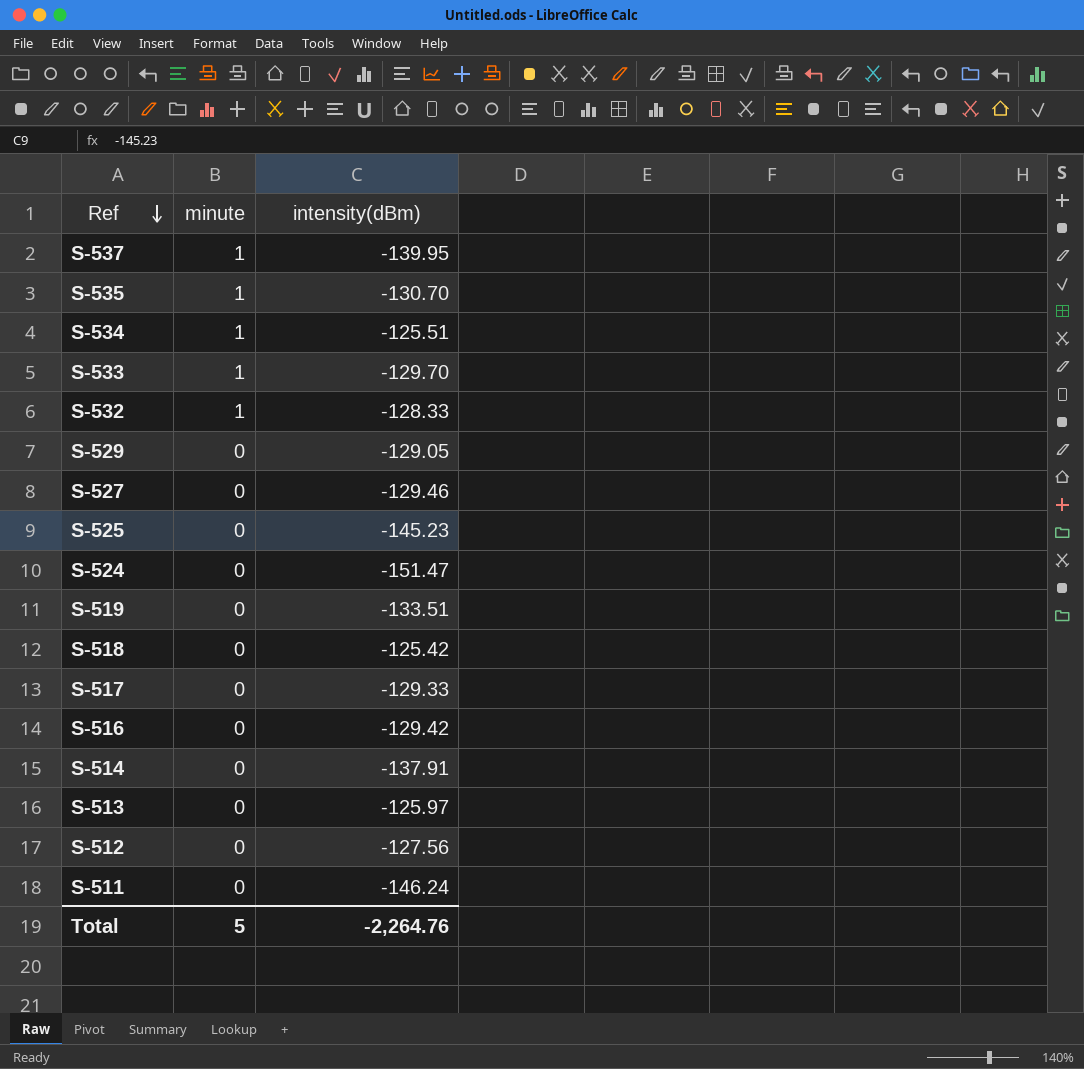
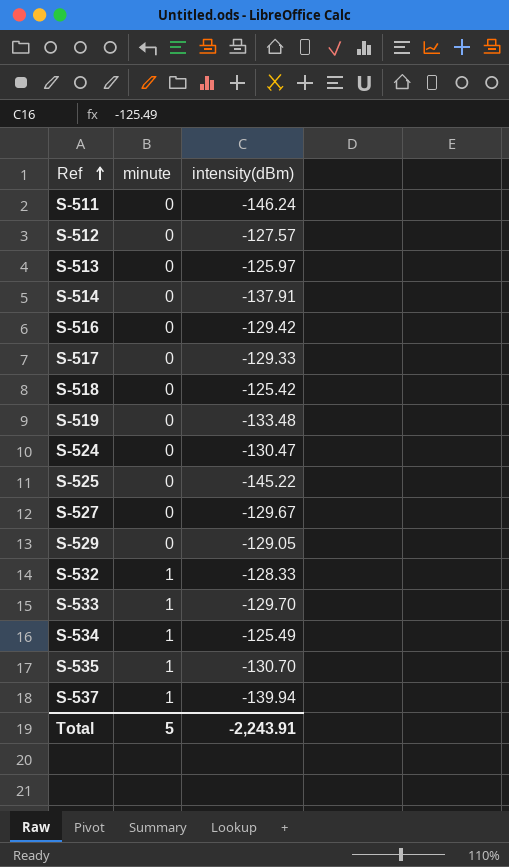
row order: Ref descending -> Ref ascending
S-512 | intensity(dBm): -127.56 -> -127.57
S-519 | intensity(dBm): -133.51 -> -133.48
S-524 | intensity(dBm): -151.47 -> -130.47
S-525 | intensity(dBm): -145.23 -> -145.22
S-527 | intensity(dBm): -129.46 -> -129.67
S-534 | intensity(dBm): -125.51 -> -125.49
S-537 | intensity(dBm): -139.95 -> -139.94
Total | intensity(dBm): -2,264.76 -> -2,243.91

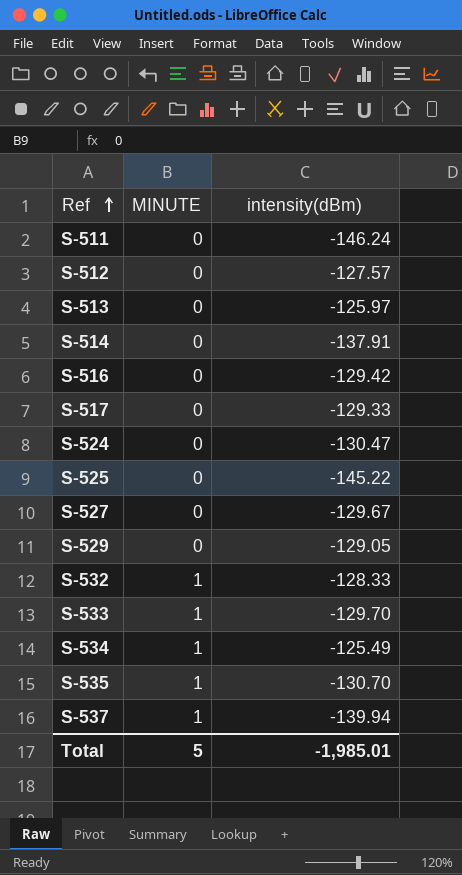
column name: minute -> MINUTE
row S-518: 0 | -125.42 -> none
row S-519: 0 | -133.48 -> none
Total | intensity(dBm): -2,243.91 -> -1,985.01

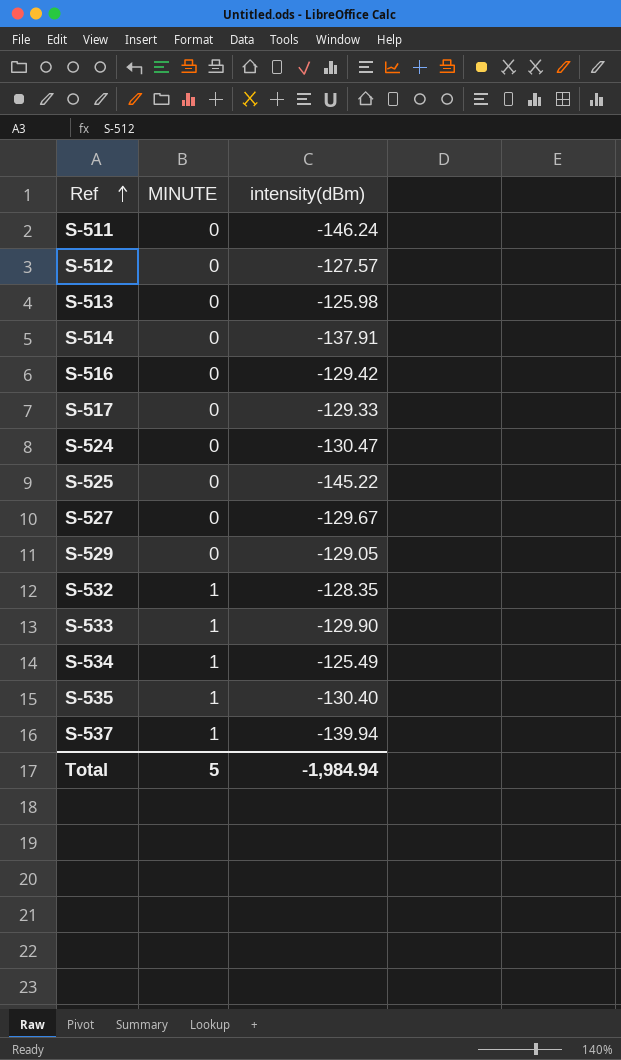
S-513 | intensity(dBm): -125.97 -> -125.98
S-532 | intensity(dBm): -128.33 -> -128.35
S-533 | intensity(dBm): -129.70 -> -129.90
S-535 | intensity(dBm): -130.70 -> -130.40
Total | intensity(dBm): -1,985.01 -> -1,984.94

